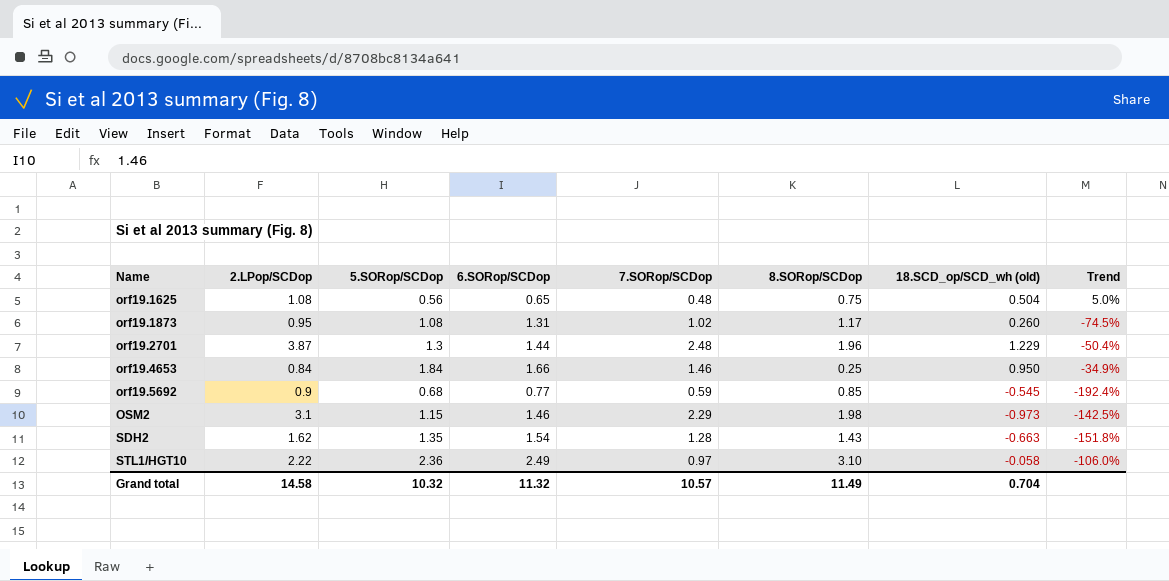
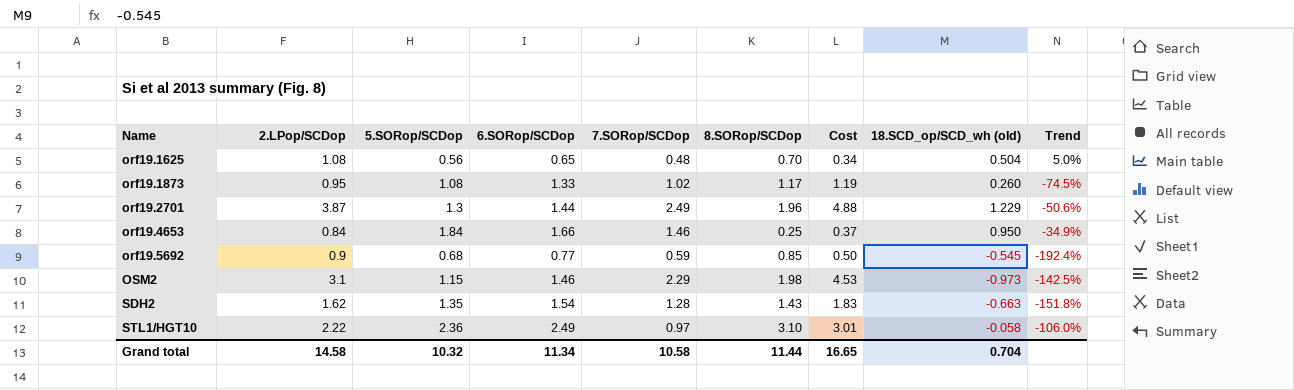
column Cost | formula: none -> [7.SORop/SCDop] * [8.SORop/SCDop]
orf19.1625 | 8.SORop/SCDop: 0.75 -> 0.70
orf19.1873 | 6.SORop/SCDop: 1.31 -> 1.33
orf19.2701 | 7.SORop/SCDop: 2.48 -> 2.49
orf19.2701 | Trend: -50.4% -> -50.6%
Grand total | 6.SORop/SCDop: 11.32 -> 11.34
Grand total | 7.SORop/SCDop: 10.57 -> 10.58
Grand total | 8.SORop/SCDop: 11.49 -> 11.44

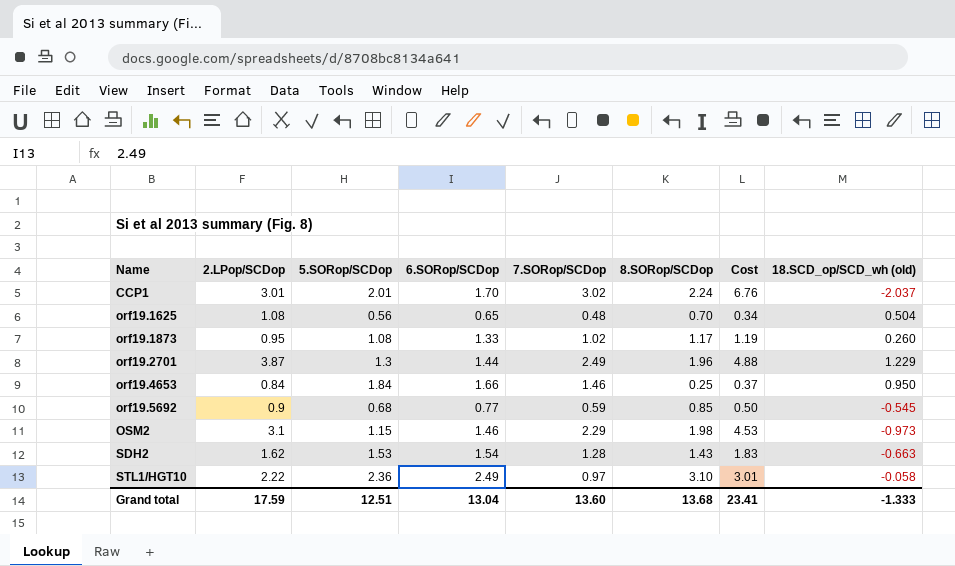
column Trend | formula: ([18.SCD_op/SCD_wh (old)] - [7.SORop/SCDop]) / [7.SORop/SCDop] -> none
row CCP1: none -> 3.01 | 2.01 | 1.70 | 3.02 | 2.24 | 6.76 | -2.037
SDH2 | 5.SORop/SCDop: 1.35 -> 1.53
Grand total | 2.LPop/SCDop: 14.58 -> 17.59
Grand total | 5.SORop/SCDop: 10.32 -> 12.51
Grand total | 6.SORop/SCDop: 11.34 -> 13.04
Grand total | 7.SORop/SCDop: 10.58 -> 13.60
Grand total | 8.SORop/SCDop: 11.44 -> 13.68
Grand total | Cost: 16.65 -> 23.41
Grand total | 18.SCD_op/SCD_wh (old): 0.704 -> -1.333

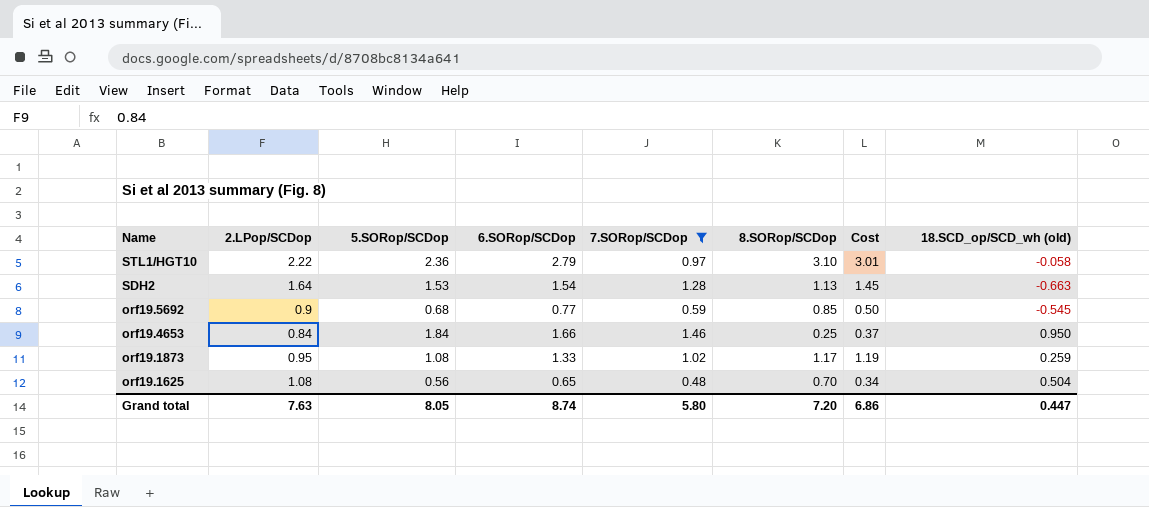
filter: none -> 7.SORop/SCDop <= 1.46
row order: Name ascending -> Name descending
STL1/HGT10 | 6.SORop/SCDop: 2.49 -> 2.79
SDH2 | 2.LPop/SCDop: 1.62 -> 1.64
SDH2 | 8.SORop/SCDop: 1.43 -> 1.13
SDH2 | Cost: 1.83 -> 1.45
orf19.1873 | 18.SCD_op/SCD_wh (old): 0.260 -> 0.259
Grand total | 2.LPop/SCDop: 17.59 -> 7.63
Grand total | 5.SORop/SCDop: 12.51 -> 8.05
Grand total | 6.SORop/SCDop: 13.04 -> 8.74
Grand total | 7.SORop/SCDop: 13.60 -> 5.80
Grand total | 8.SORop/SCDop: 13.68 -> 7.20
Grand total | Cost: 23.41 -> 6.86
Grand total | 18.SCD_op/SCD_wh (old): -1.333 -> 0.447

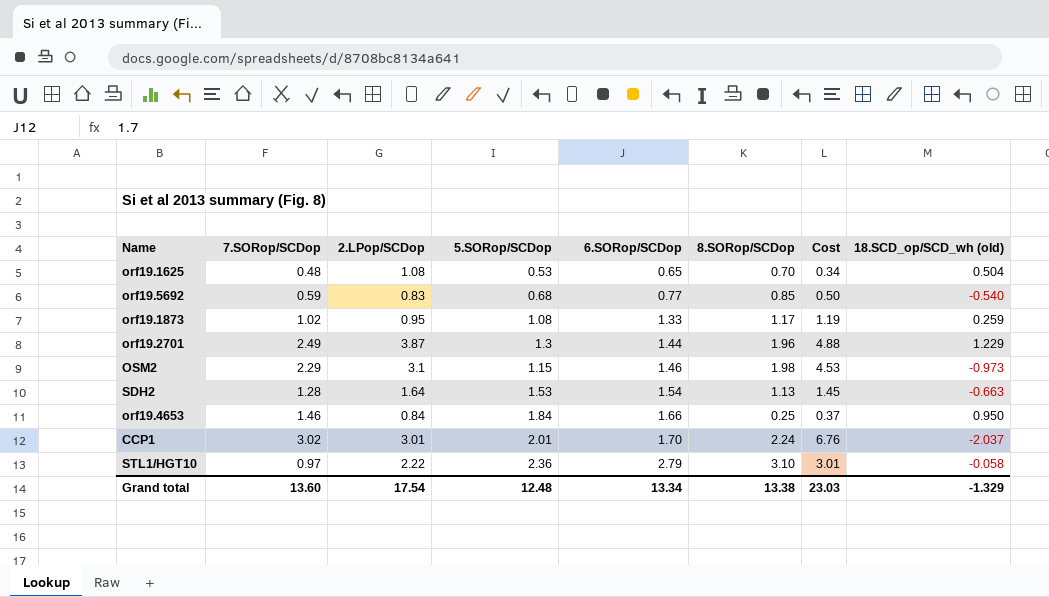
filter: 7.SORop/SCDop <= 1.46 -> none
row order: Name descending -> 6.SORop/SCDop ascending
column 7.SORop/SCDop | position: 5 -> 2
orf19.1625 | 5.SORop/SCDop: 0.56 -> 0.53
orf19.5692 | 2.LPop/SCDop: 0.9 -> 0.83
orf19.5692 | 18.SCD_op/SCD_wh (old): -0.545 -> -0.540
Grand total | 7.SORop/SCDop: 5.80 -> 13.60
Grand total | 2.LPop/SCDop: 7.63 -> 17.54
Grand total | 5.SORop/SCDop: 8.05 -> 12.48
Grand total | 6.SORop/SCDop: 8.74 -> 13.34
Grand total | 8.SORop/SCDop: 7.20 -> 13.38
Grand total | Cost: 6.86 -> 23.03
Grand total | 18.SCD_op/SCD_wh (old): 0.447 -> -1.329

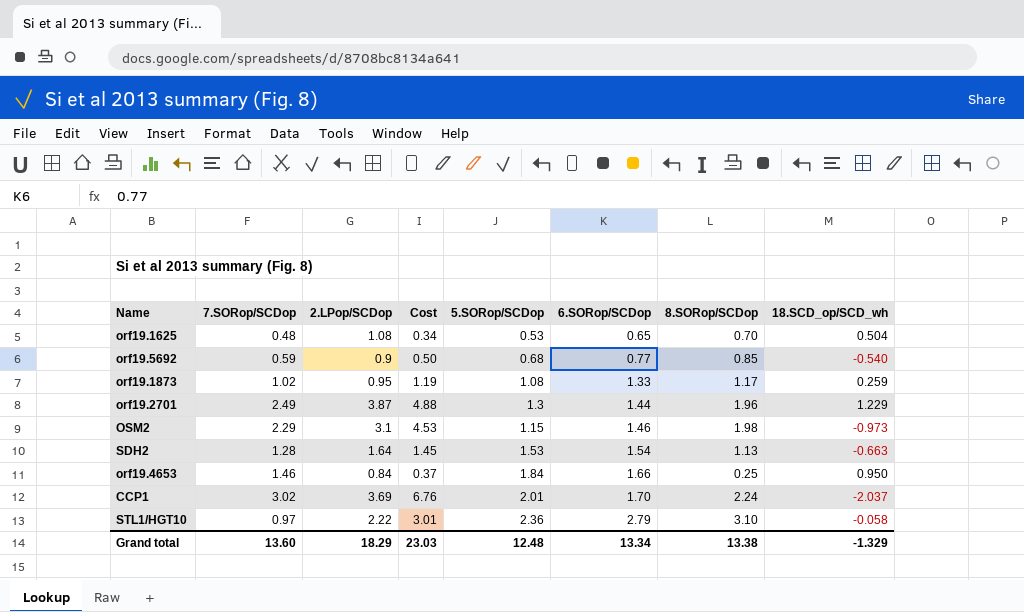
column Cost | position: 7 -> 4
column name: 18.SCD_op/SCD_wh (old) -> 18.SCD_op/SCD_wh
orf19.5692 | 2.LPop/SCDop: 0.83 -> 0.9
CCP1 | 2.LPop/SCDop: 3.01 -> 3.69
Grand total | 2.LPop/SCDop: 17.54 -> 18.29

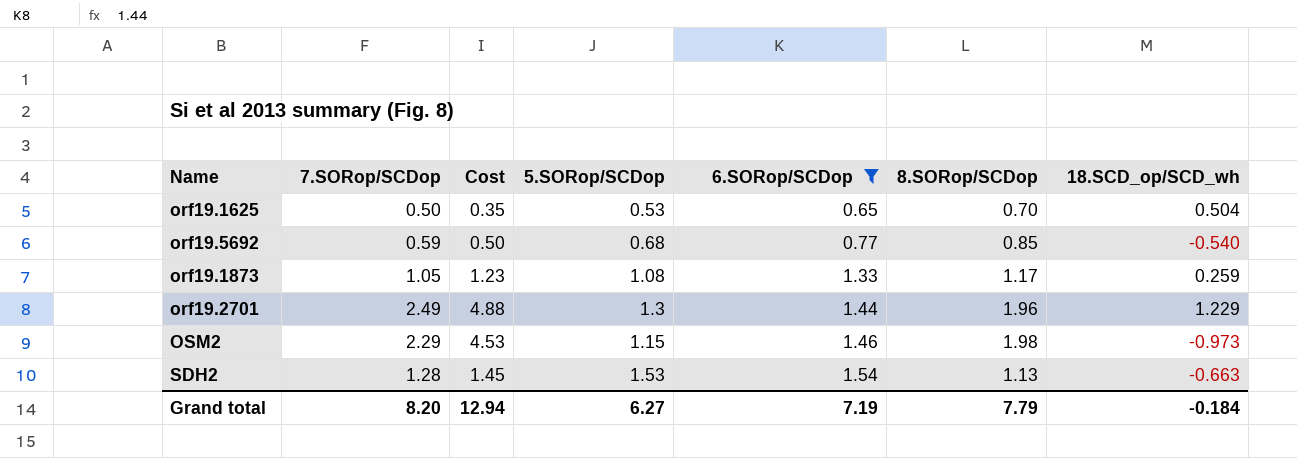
filter: none -> 6.SORop/SCDop <= 1.54
column 2.LPop/SCDop | position: 3 -> none
orf19.1625 | 7.SORop/SCDop: 0.48 -> 0.50
orf19.1625 | Cost: 0.34 -> 0.35
orf19.1873 | 7.SORop/SCDop: 1.02 -> 1.05
orf19.1873 | Cost: 1.19 -> 1.23
Grand total | 7.SORop/SCDop: 13.60 -> 8.20
Grand total | Cost: 23.03 -> 12.94
Grand total | 5.SORop/SCDop: 12.48 -> 6.27
Grand total | 6.SORop/SCDop: 13.34 -> 7.19
Grand total | 8.SORop/SCDop: 13.38 -> 7.79
Grand total | 18.SCD_op/SCD_wh: -1.329 -> -0.184

